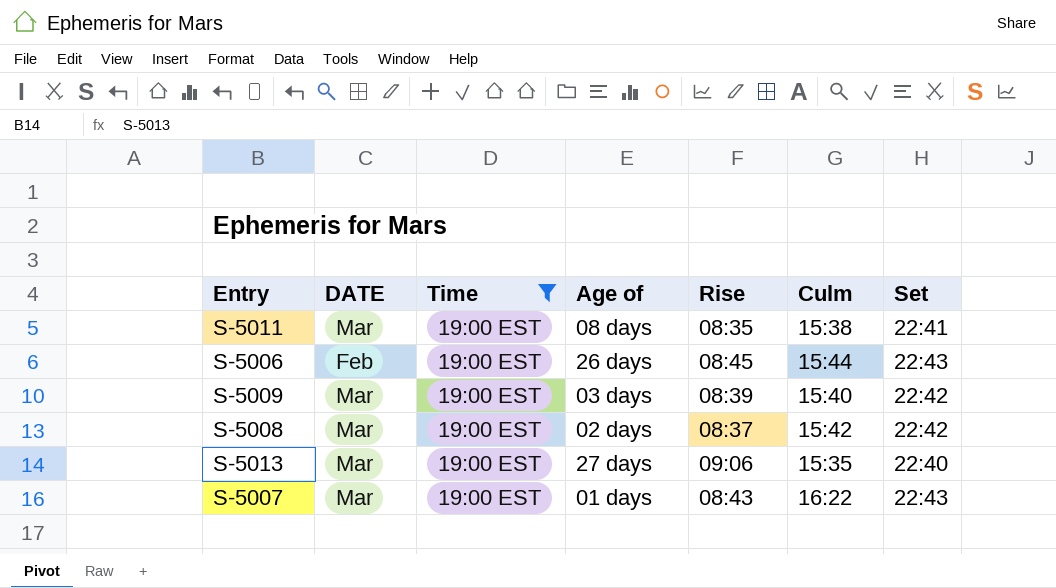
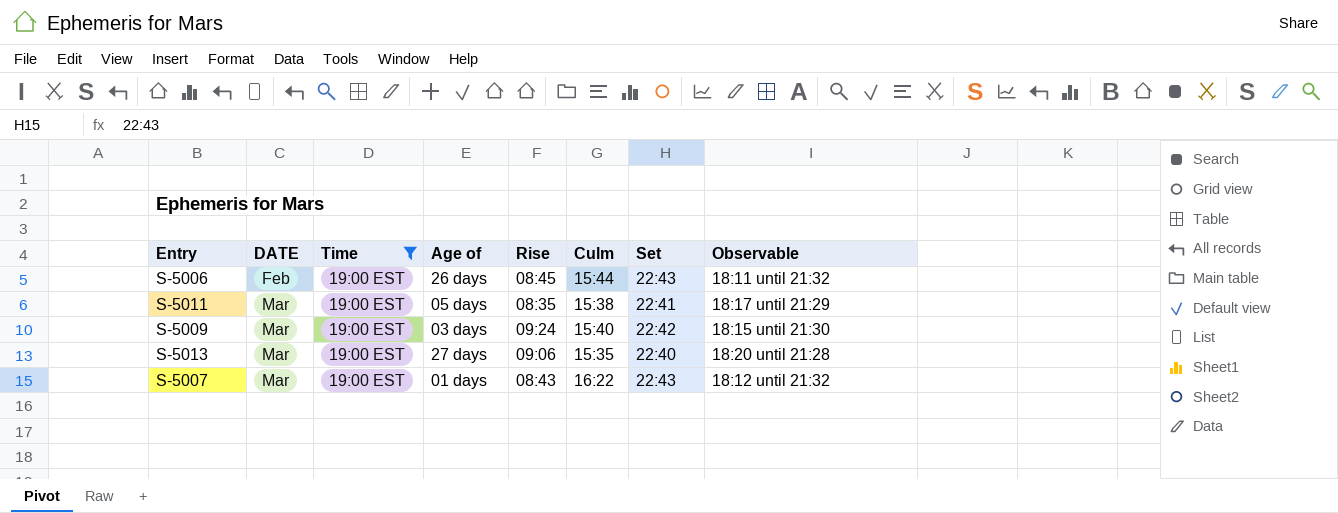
row order: none -> DATE ascending
column Observable | position: none -> 8
row S-5008: Mar | 19:00 EST | 02 days | 08:37 | 15:42 | 22:42 -> none
S-5011 | Age of: 08 days -> 05 days
S-5009 | Rise: 08:39 -> 09:24

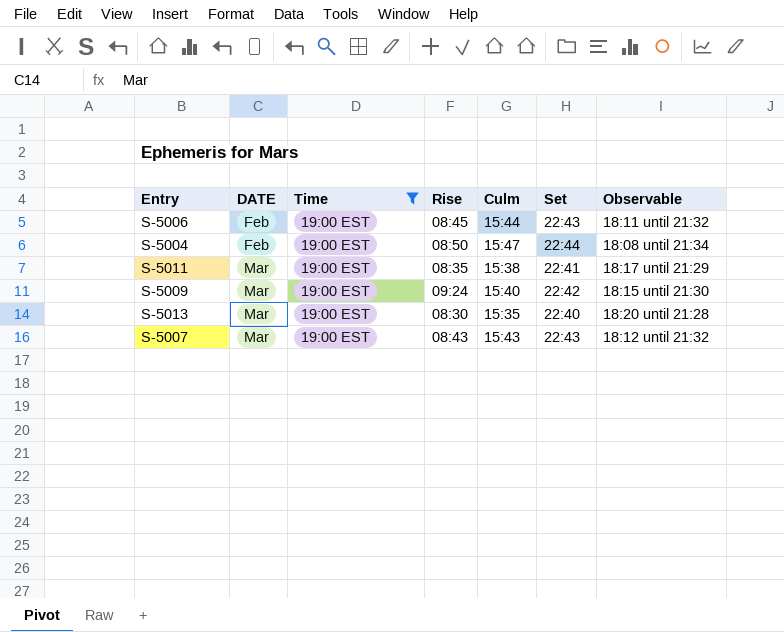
column Age of | position: 4 -> none
row S-5004: none -> Feb | 19:00 EST | 08:50 | 15:47 | 22:44 | 18:08 until 21:34
S-5013 | Rise: 09:06 -> 08:30
S-5007 | Culm: 16:22 -> 15:43

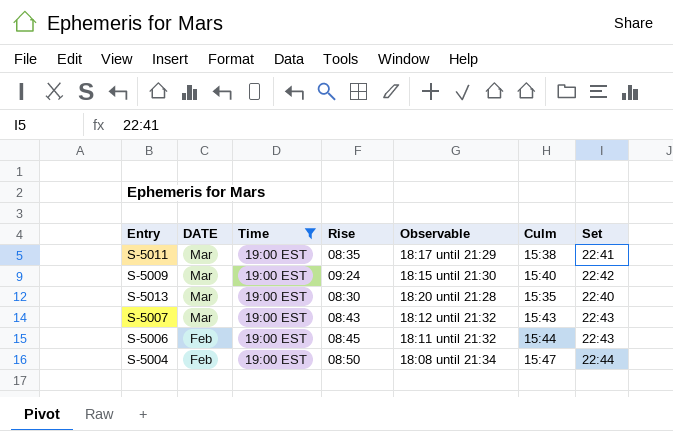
row order: DATE ascending -> DATE descending
column Observable | position: 7 -> 5

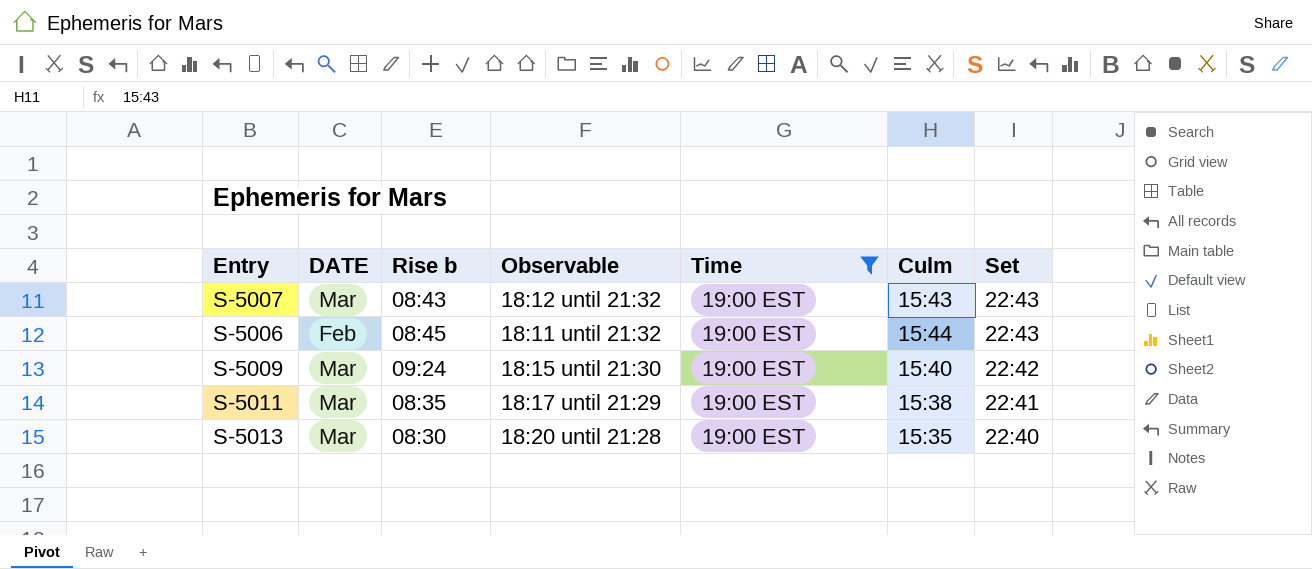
row order: DATE descending -> Set descending
column name: Rise -> Rise b
column Time | position: 3 -> 5
row S-5004: Feb | 19:00 EST | 08:50 | 18:08 until 21:34 | 15:47 | 22:44 -> none

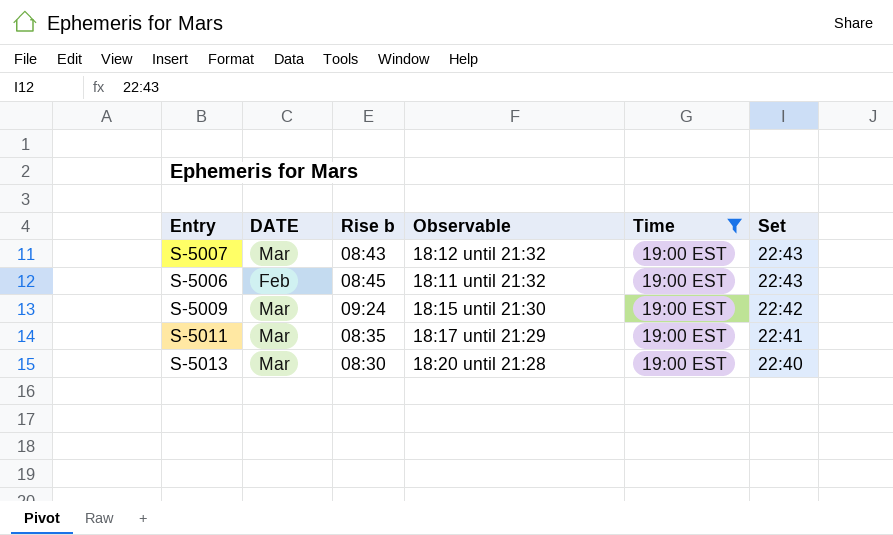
column Culm | position: 6 -> none

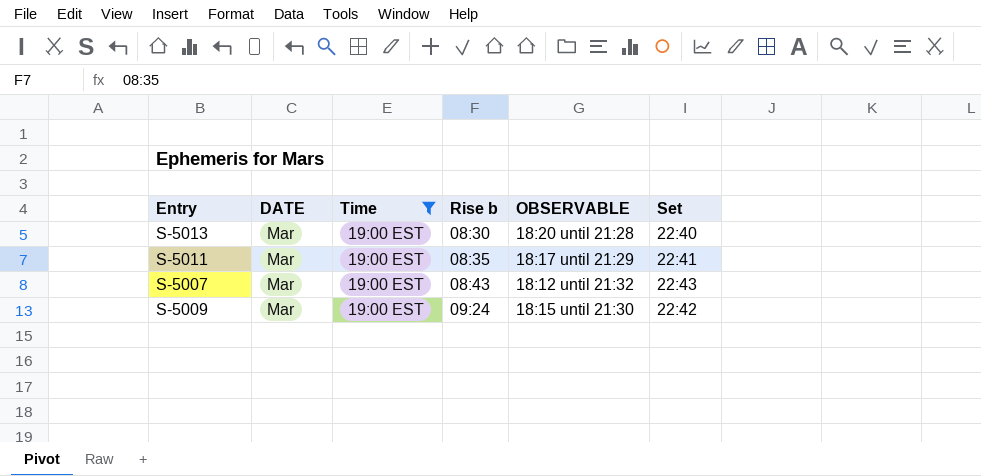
row order: Set descending -> Rise b ascending
column Time | position: 5 -> 3
column name: Observable -> OBSERVABLE
row S-5006: Feb | 08:45 | 18:11 until 21:32 | 19:00 EST | 22:43 -> none

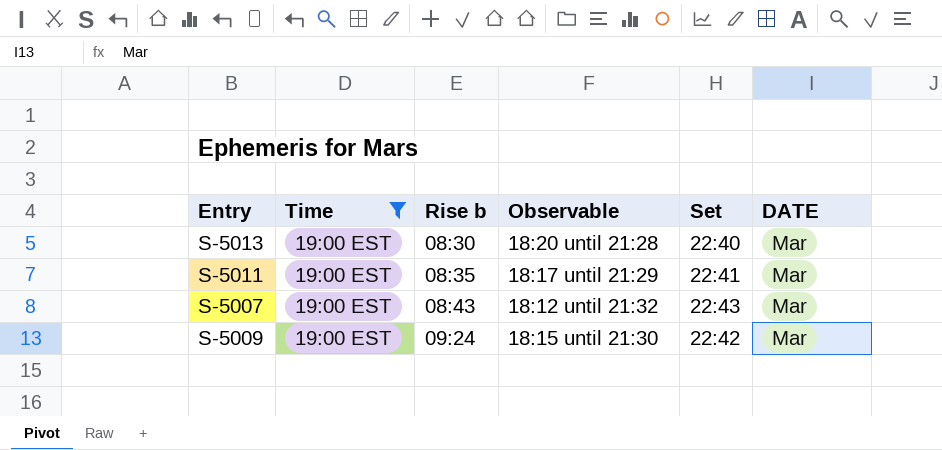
column name: OBSERVABLE -> Observable
column DATE | position: 2 -> 6

